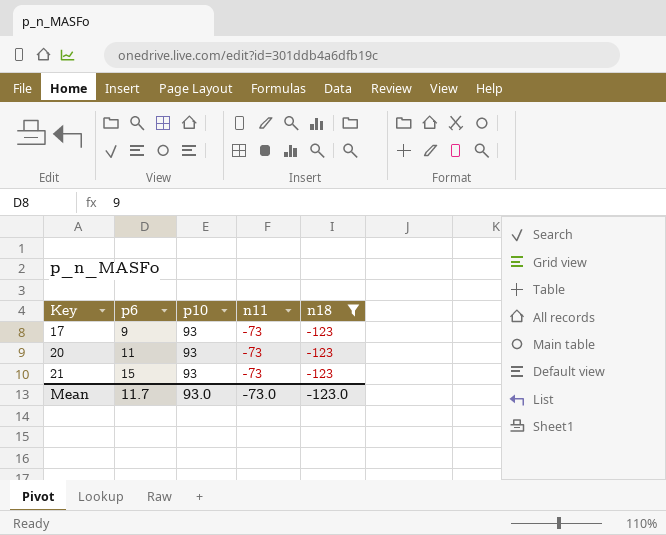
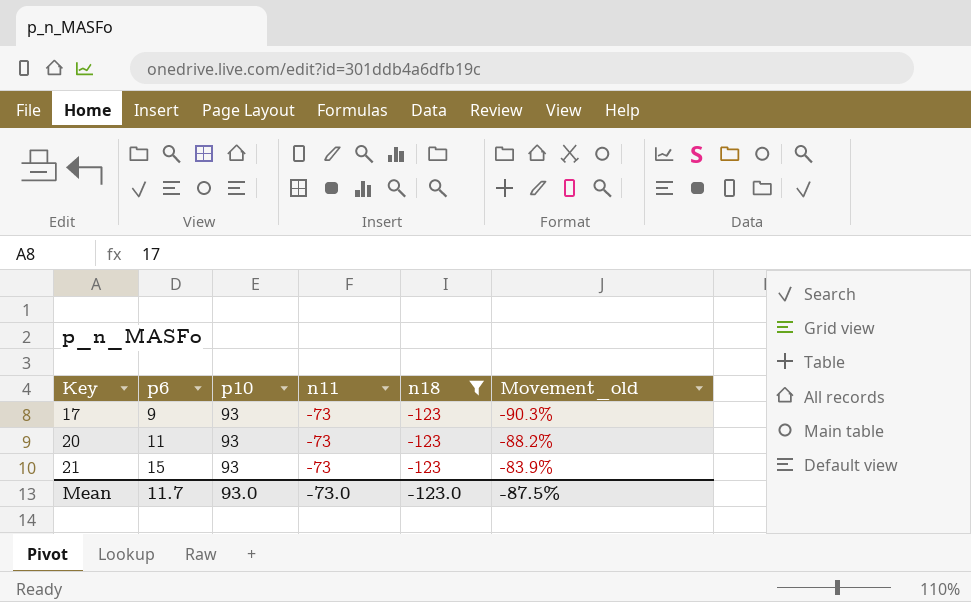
column Movement_old | formula: none -> ([p6] - [p10]) / [p10]

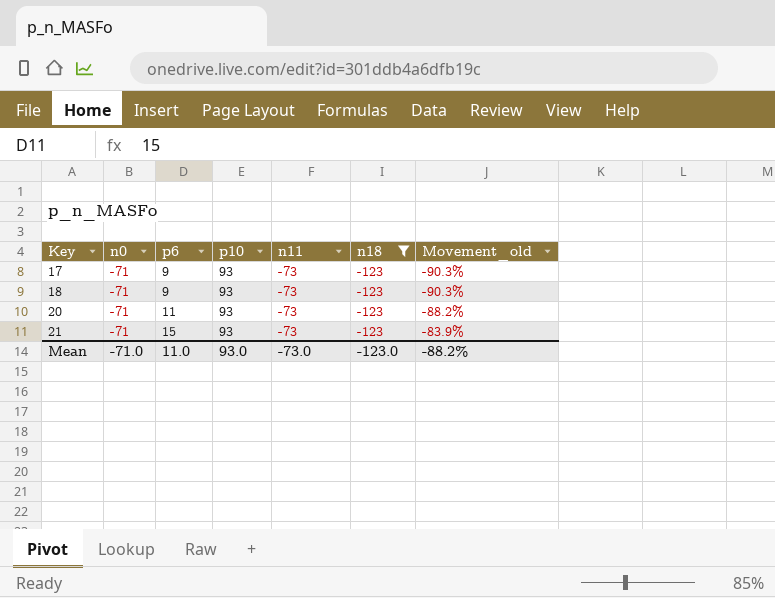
column n0 | position: none -> 2
row 18: none -> -71 | 9 | 93 | -73 | -123 | -90.3%
Mean | p6: 11.7 -> 11.0
Mean | Movement_old: -87.5% -> -88.2%

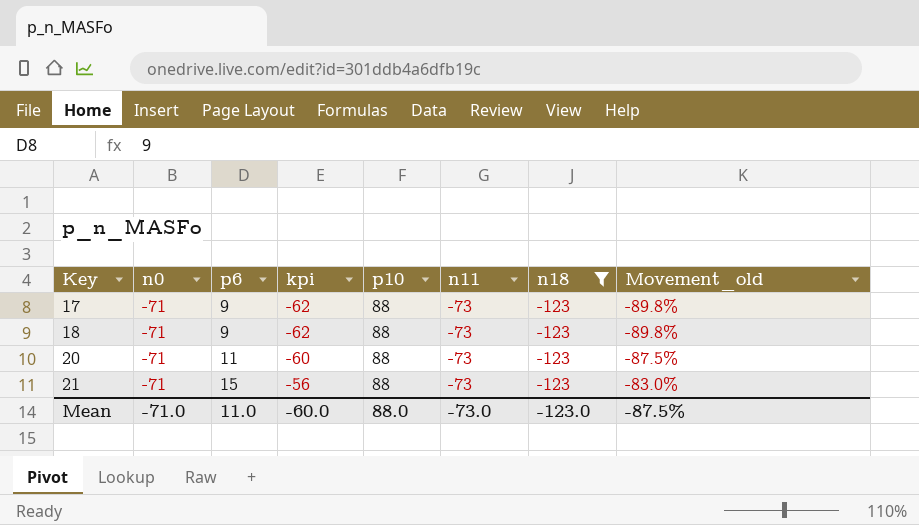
column kpi | formula: none -> [n0] + [p6]
17 | p10: 93 -> 88
17 | Movement_old: -90.3% -> -89.8%
18 | p10: 93 -> 88
18 | Movement_old: -90.3% -> -89.8%
20 | p10: 93 -> 88
20 | Movement_old: -88.2% -> -87.5%
21 | p10: 93 -> 88
21 | Movement_old: -83.9% -> -83.0%
Mean | p10: 93.0 -> 88.0
Mean | Movement_old: -88.2% -> -87.5%

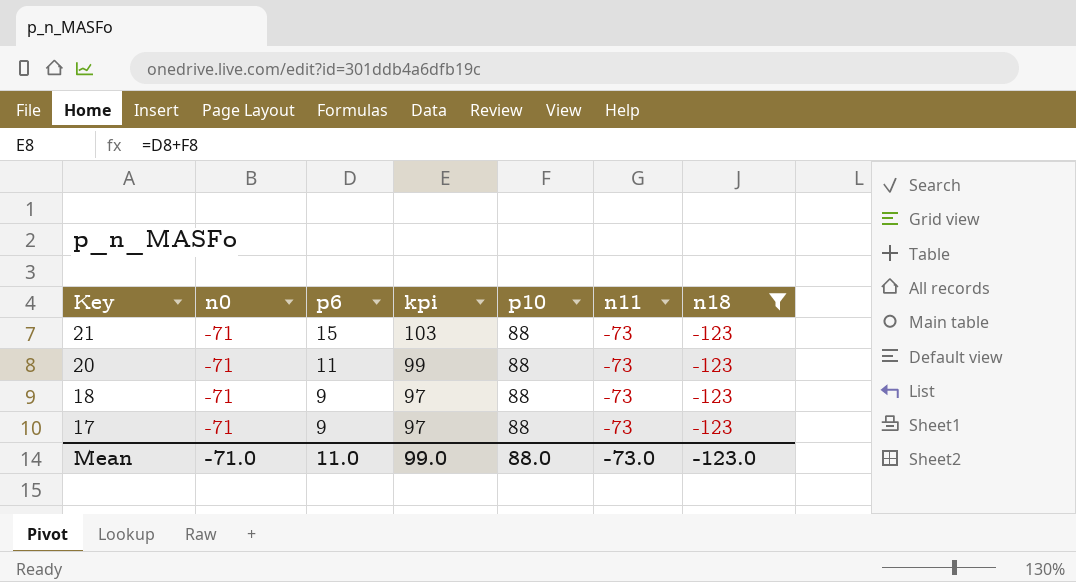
row order: Key ascending -> Key descending
column Movement_old | formula: ([p6] - [p10]) / [p10] -> none
column kpi | formula: [n0] + [p6] -> [p6] + [p10]
Mean | kpi: -60.0 -> 99.0

